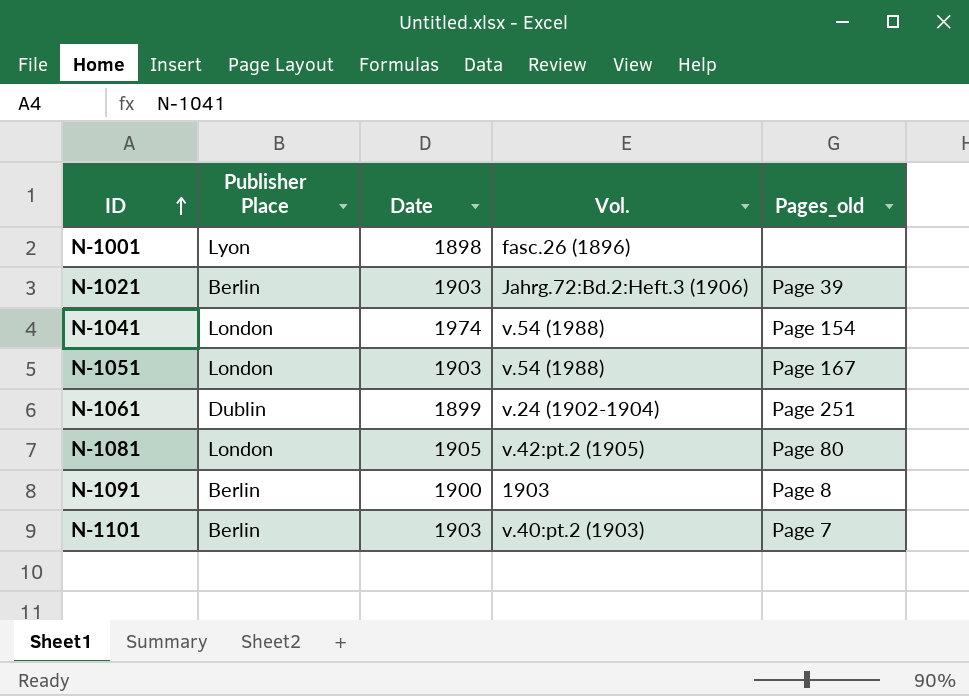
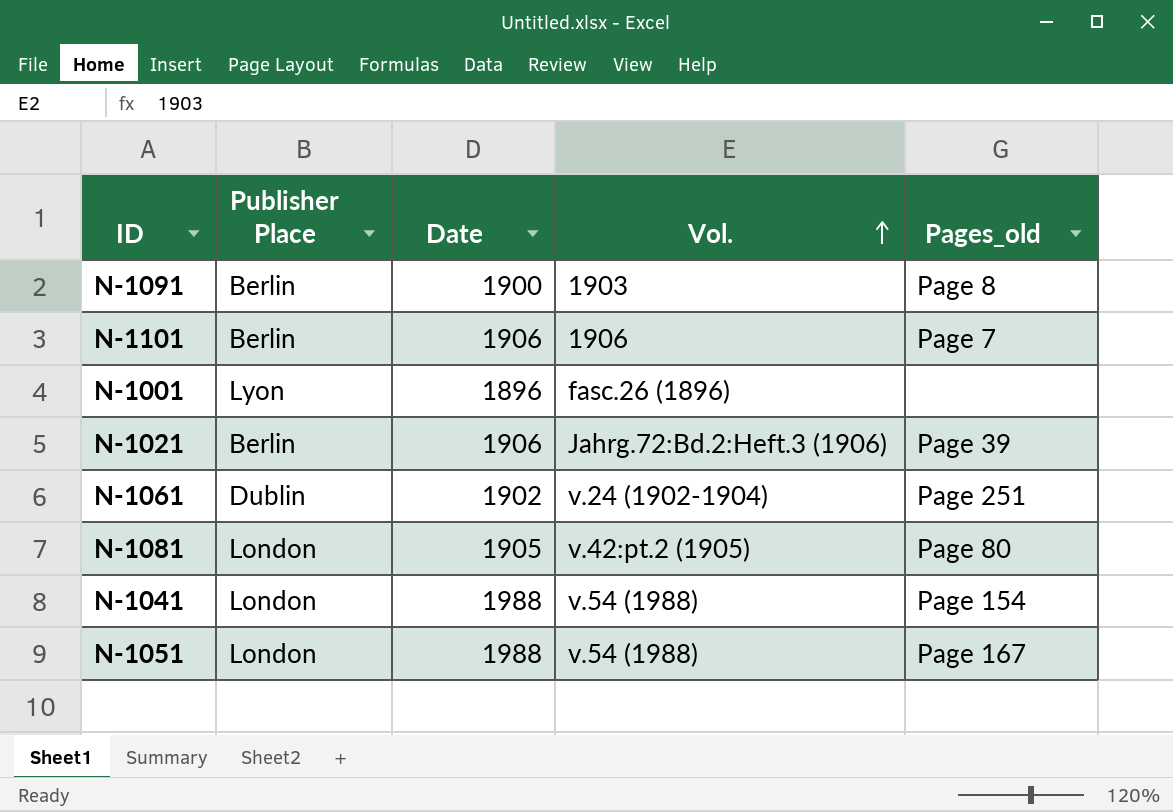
row order: ID ascending -> Vol. ascending
N-1101 | Date: 1903 -> 1906
N-1101 | Vol.: v.40:pt.2 (1903) -> 1906
N-1001 | Date: 1898 -> 1896
N-1021 | Date: 1903 -> 1906
N-1061 | Date: 1899 -> 1902
N-1041 | Date: 1974 -> 1988
N-1051 | Date: 1903 -> 1988

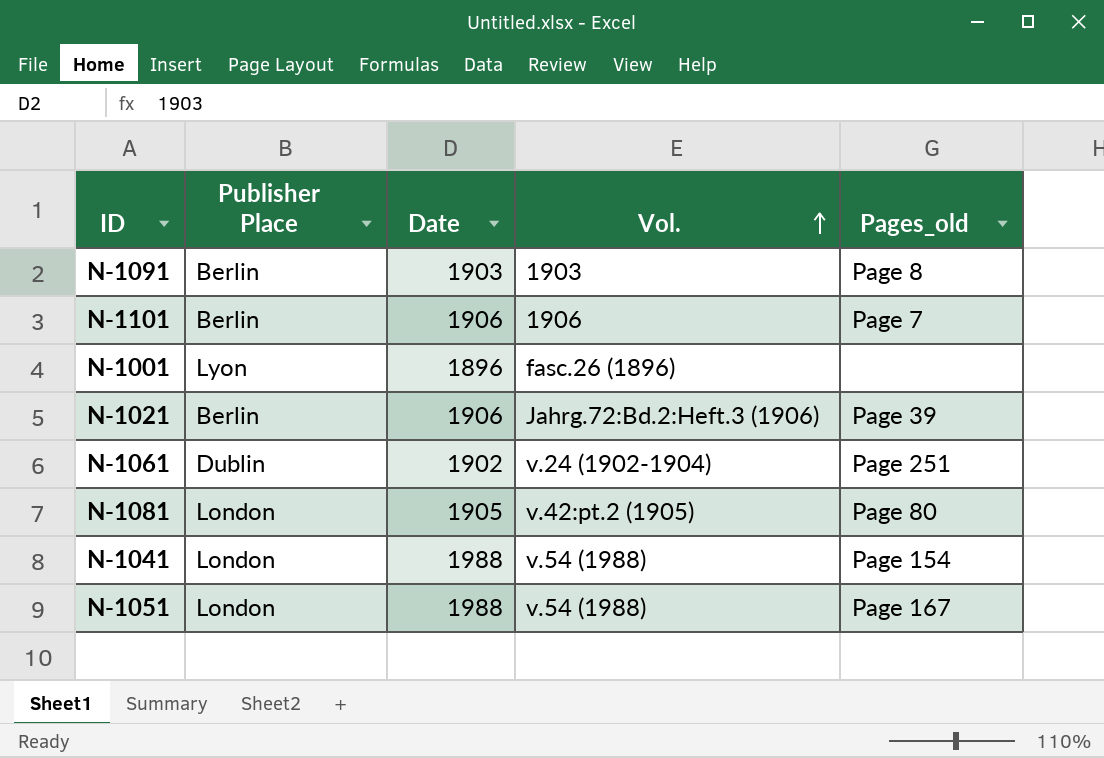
N-1091 | Date: 1900 -> 1903

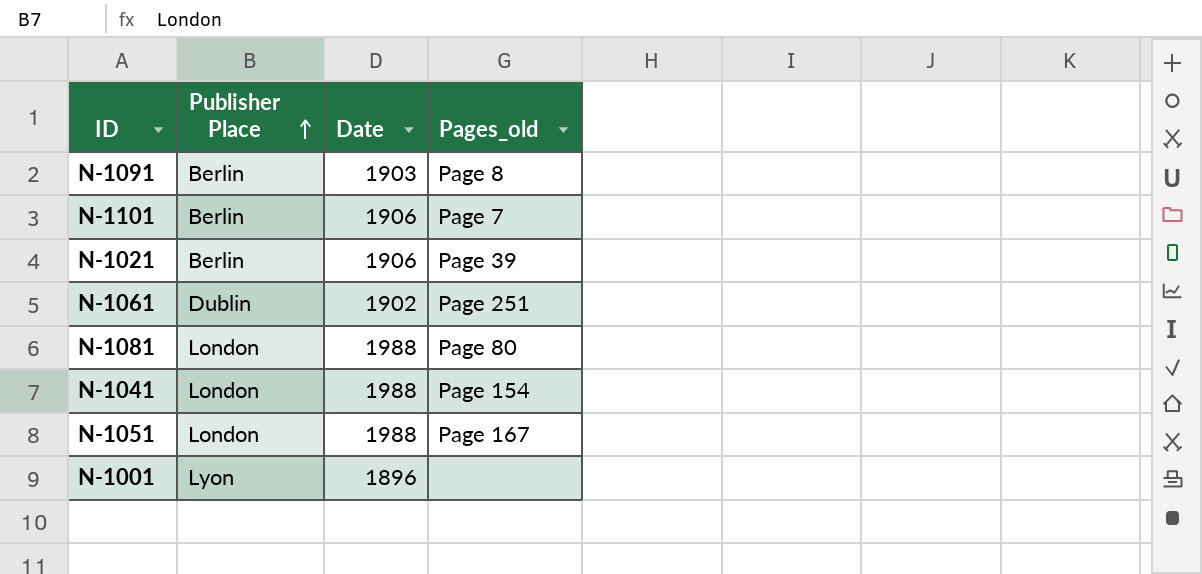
row order: Vol. ascending -> Publisher Place ascending
column Vol. | position: 4 -> none
N-1081 | Date: 1905 -> 1988

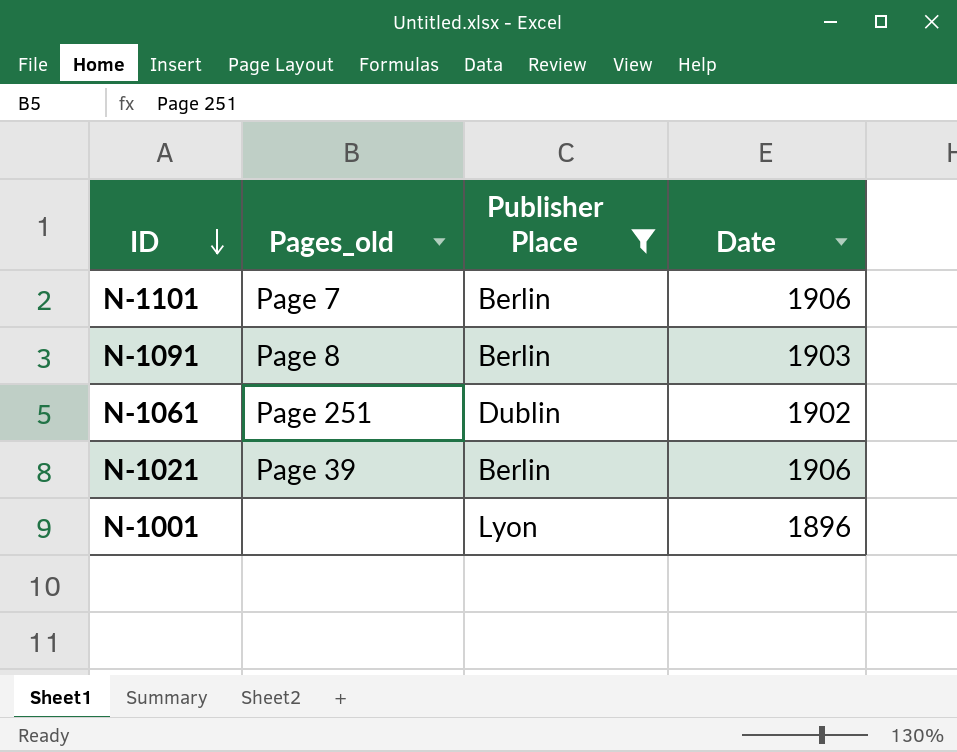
filter: none -> Publisher Place != London
row order: Publisher Place ascending -> ID descending
column Pages_old | position: 4 -> 2

